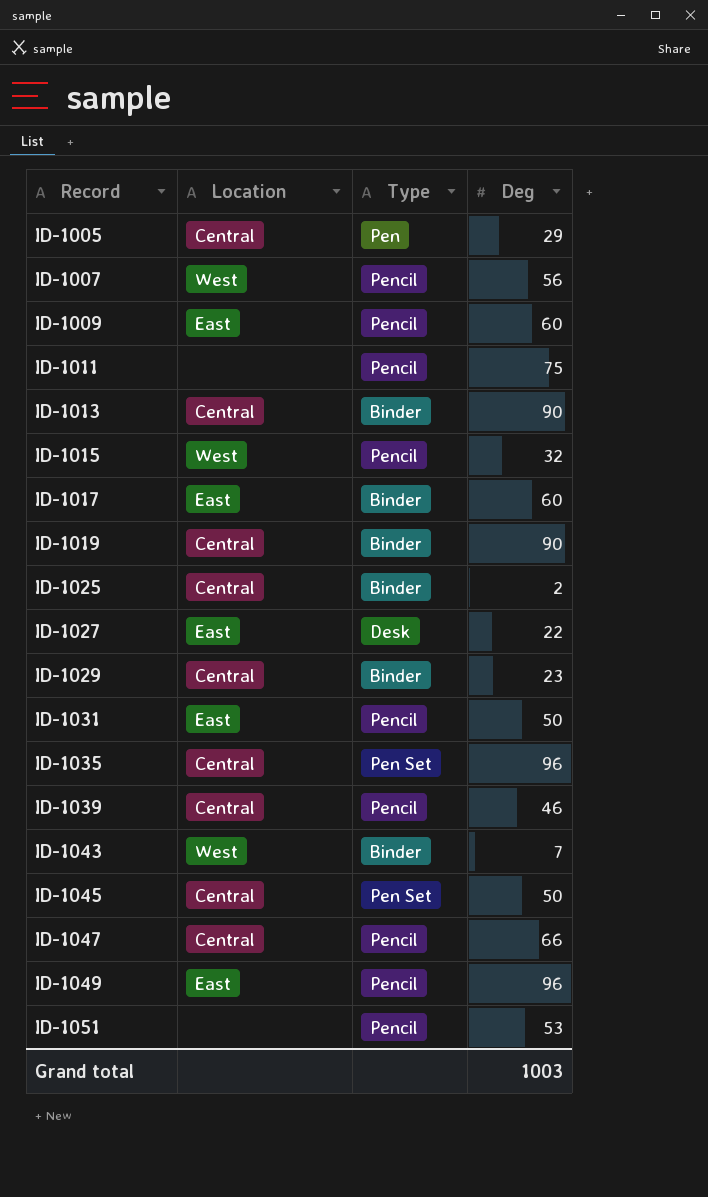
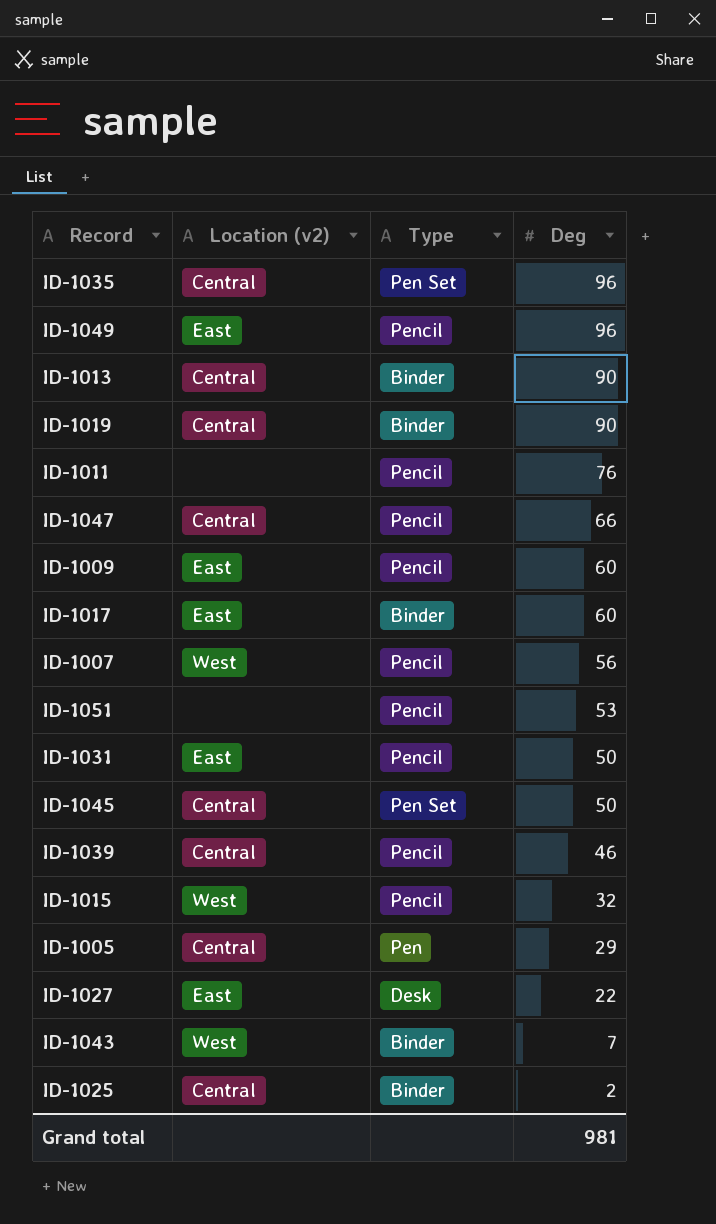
row order: Record ascending -> Deg descending
column name: Location -> Location (v2)
row ID-1029: Central | Binder | 23 -> none
ID-1011 | Deg: 75 -> 76
Grand total | Deg: 1003 -> 981

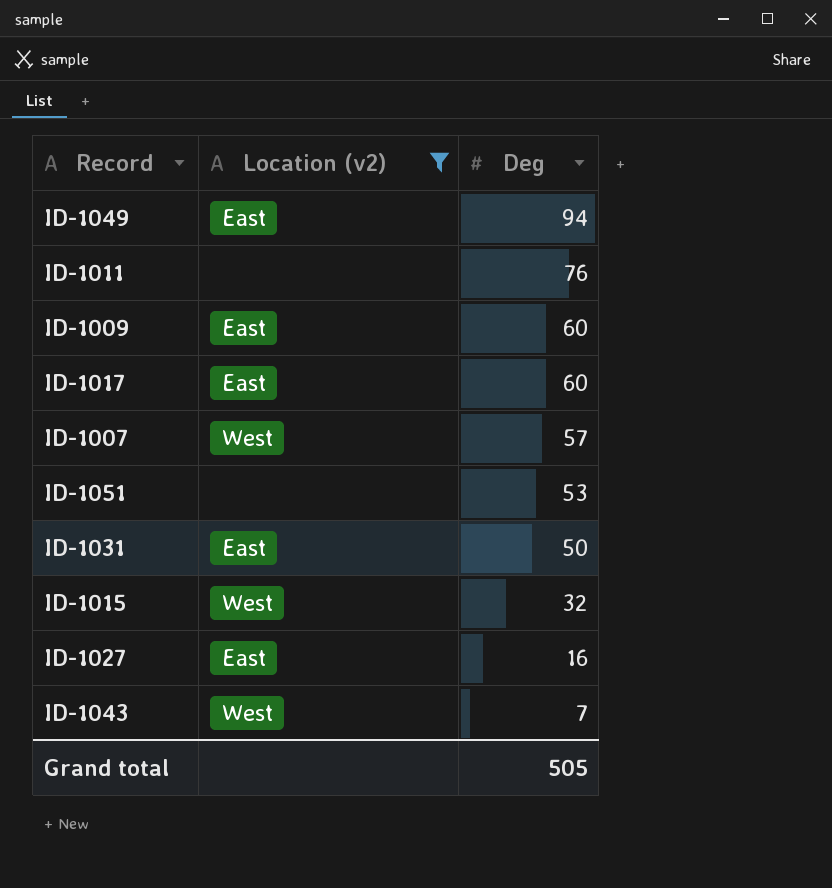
filter: none -> Location (v2) != Central
column Type | position: 3 -> none
ID-1049 | Deg: 96 -> 94
ID-1007 | Deg: 56 -> 57
ID-1027 | Deg: 22 -> 16
Grand total | Deg: 981 -> 505

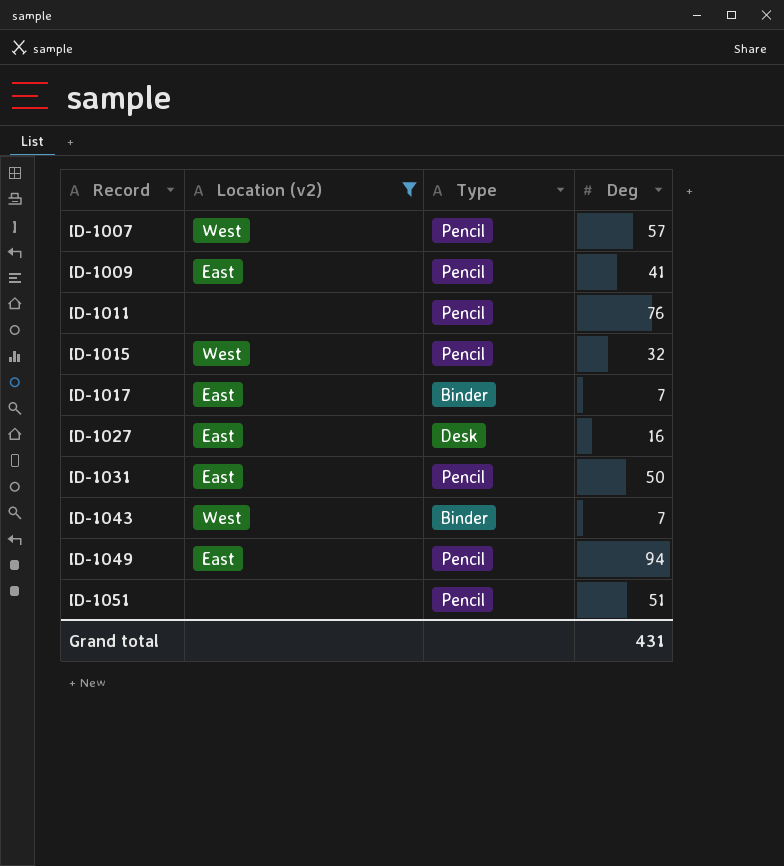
row order: Deg descending -> Record ascending
column Type | position: none -> 3
ID-1009 | Deg: 60 -> 41
ID-1017 | Deg: 60 -> 7
ID-1051 | Deg: 53 -> 51
Grand total | Deg: 505 -> 431

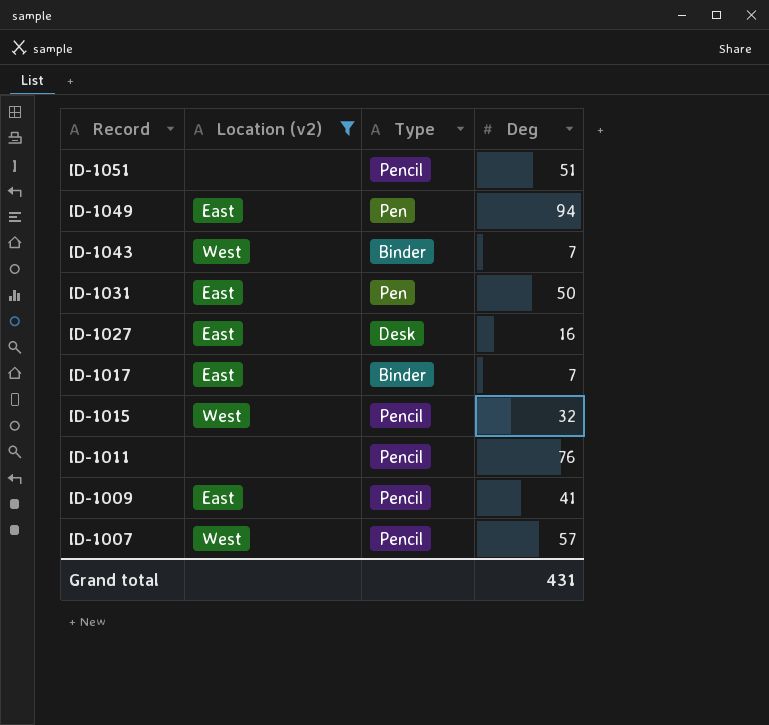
row order: Record ascending -> Record descending
ID-1049 | Type: Pencil -> Pen
ID-1031 | Type: Pencil -> Pen

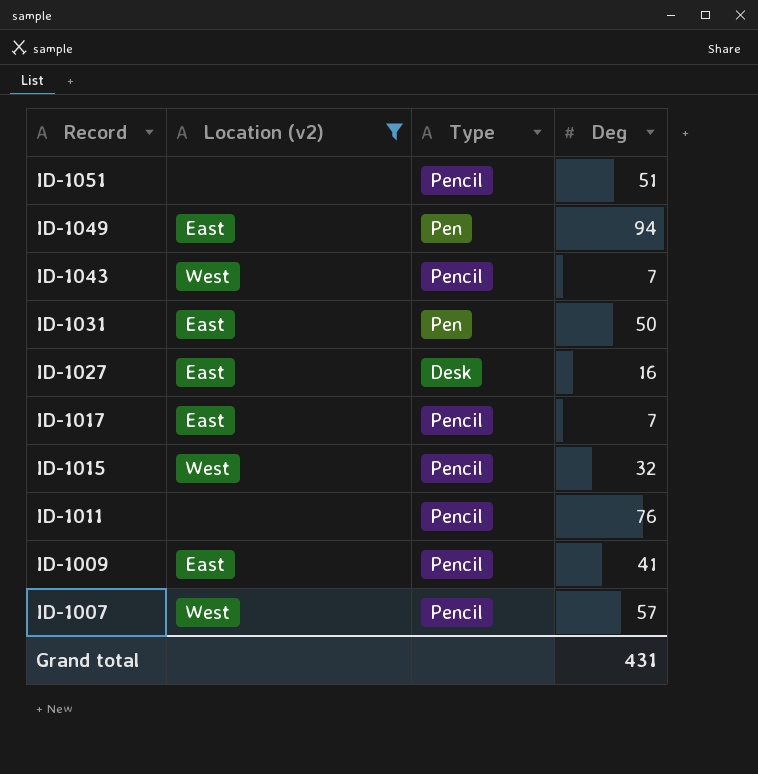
ID-1043 | Type: Binder -> Pencil
ID-1017 | Type: Binder -> Pencil

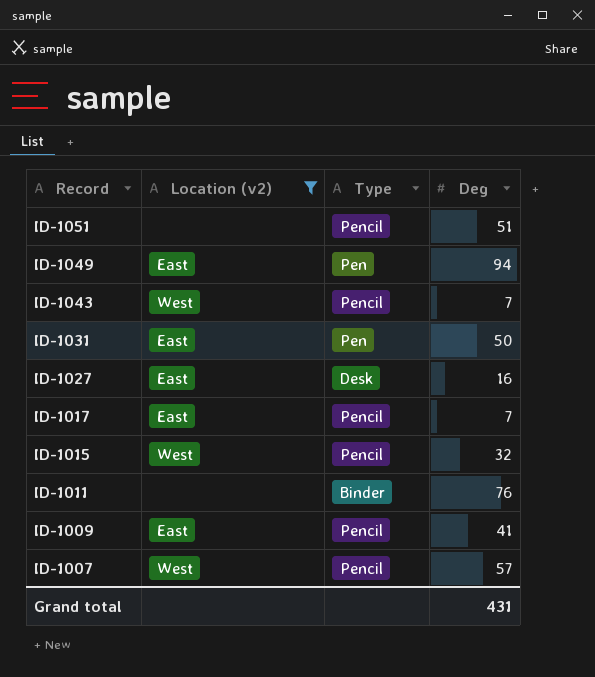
ID-1011 | Type: Pencil -> Binder

